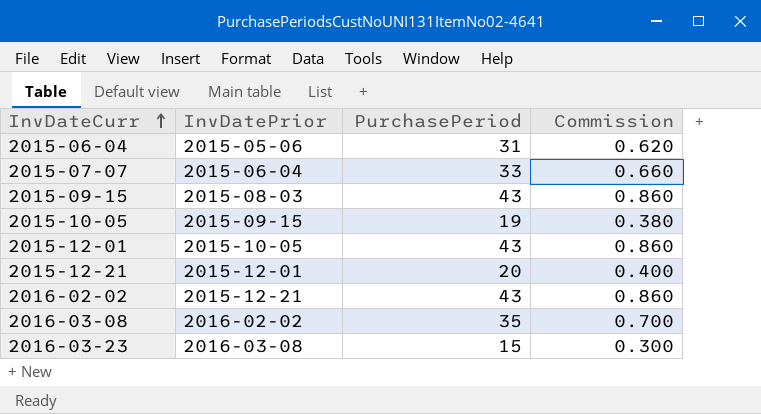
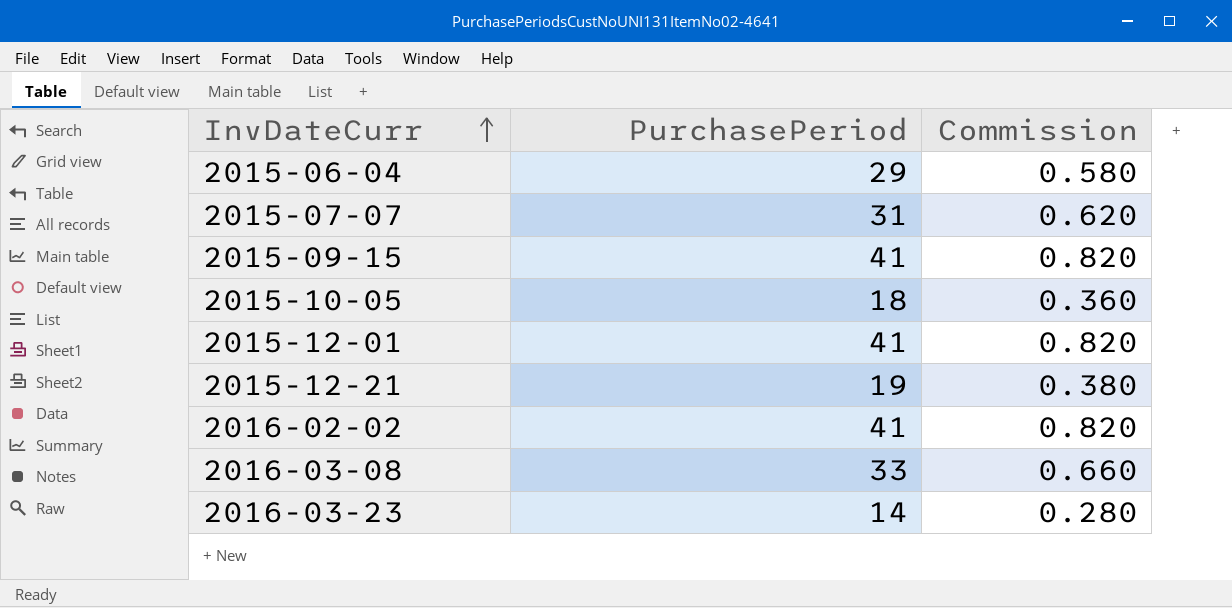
column InvDatePrior | position: 2 -> none
2015-06-04 | PurchasePeriod: 31 -> 29
2015-06-04 | Commission: 0.620 -> 0.580
2015-07-07 | PurchasePeriod: 33 -> 31
2015-07-07 | Commission: 0.660 -> 0.620
2015-09-15 | PurchasePeriod: 43 -> 41
2015-09-15 | Commission: 0.860 -> 0.820
2015-10-05 | PurchasePeriod: 19 -> 18
2015-10-05 | Commission: 0.380 -> 0.360
2015-12-01 | PurchasePeriod: 43 -> 41
2015-12-01 | Commission: 0.860 -> 0.820
2015-12-21 | PurchasePeriod: 20 -> 19
2015-12-21 | Commission: 0.400 -> 0.380
2016-02-02 | PurchasePeriod: 43 -> 41
2016-02-02 | Commission: 0.860 -> 0.820
2016-03-08 | PurchasePeriod: 35 -> 33
2016-03-08 | Commission: 0.700 -> 0.660
2016-03-23 | PurchasePeriod: 15 -> 14
2016-03-23 | Commission: 0.300 -> 0.280

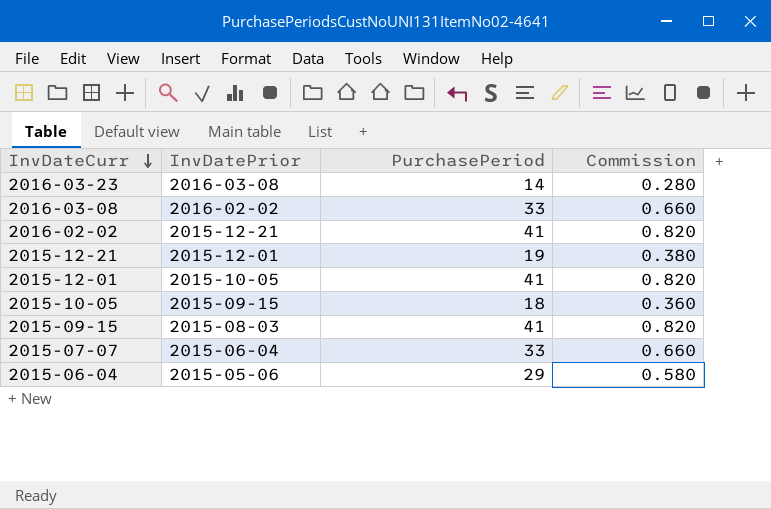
row order: InvDateCurr ascending -> InvDateCurr descending
column InvDatePrior | position: none -> 2
2015-07-07 | PurchasePeriod: 31 -> 33
2015-07-07 | Commission: 0.620 -> 0.660

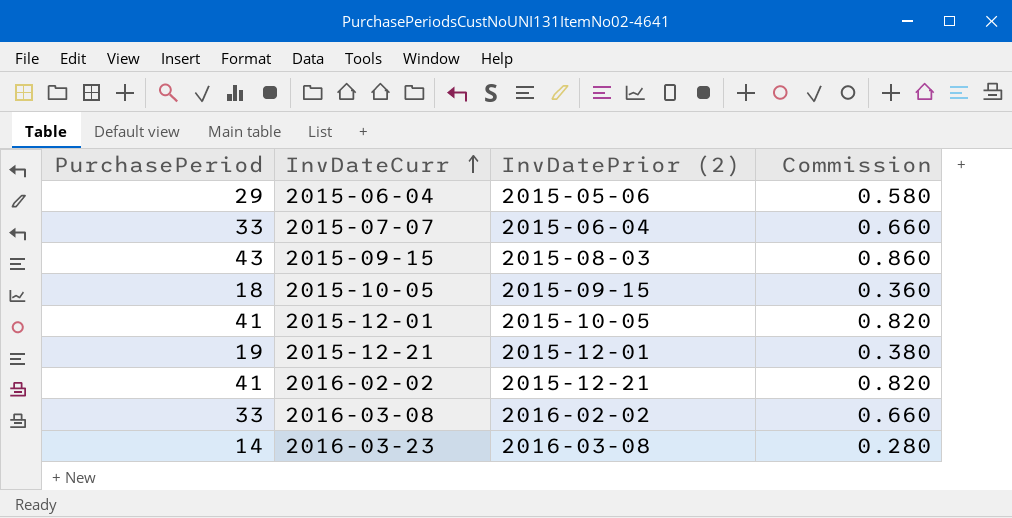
row order: InvDateCurr descending -> InvDateCurr ascending
column PurchasePeriod | position: 3 -> 1
column name: InvDatePrior -> InvDatePrior (2)
2015-09-15 | PurchasePeriod: 41 -> 43
2015-09-15 | Commission: 0.820 -> 0.860

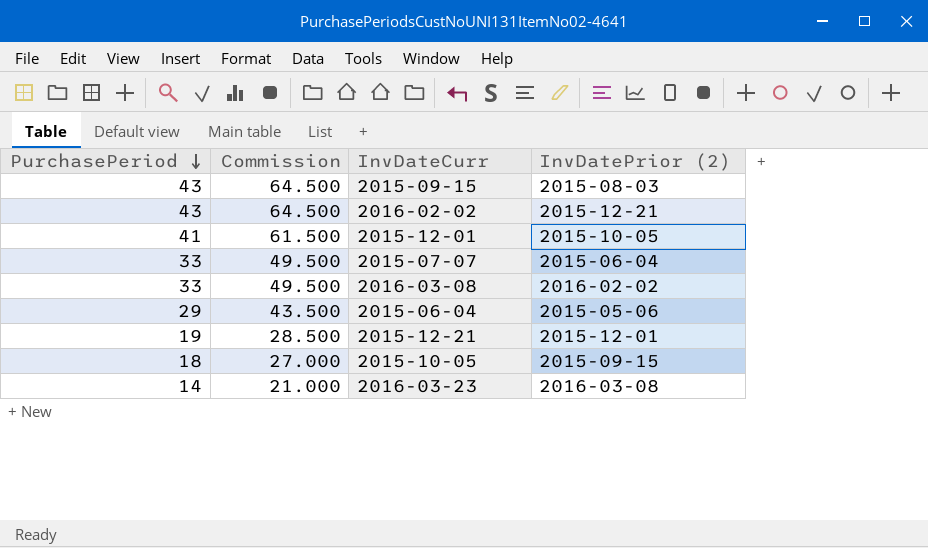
row order: InvDateCurr ascending -> PurchasePeriod descending
column Commission | formula: [PurchasePeriod] * 0.02 -> [PurchasePeriod] * 1.5
column Commission | position: 4 -> 2
2016-02-02 | PurchasePeriod: 41 -> 43

